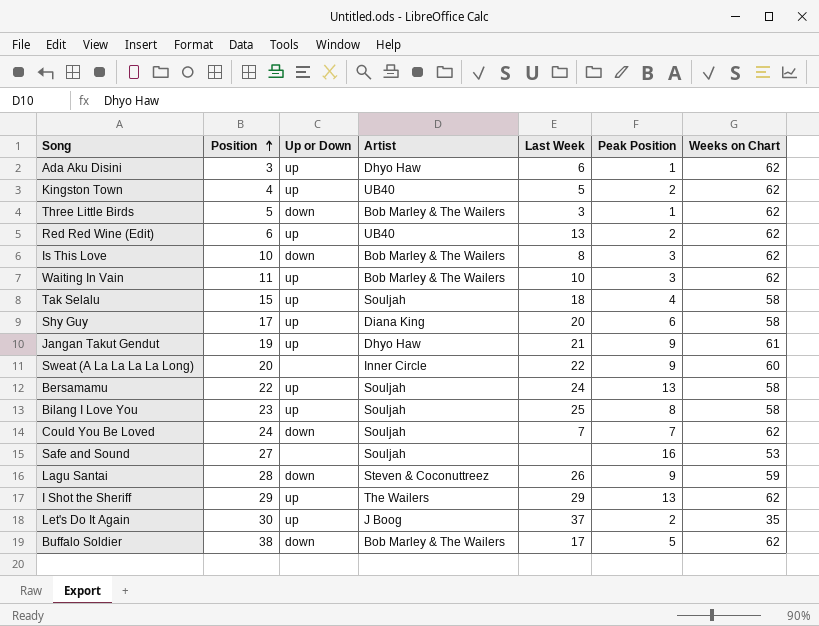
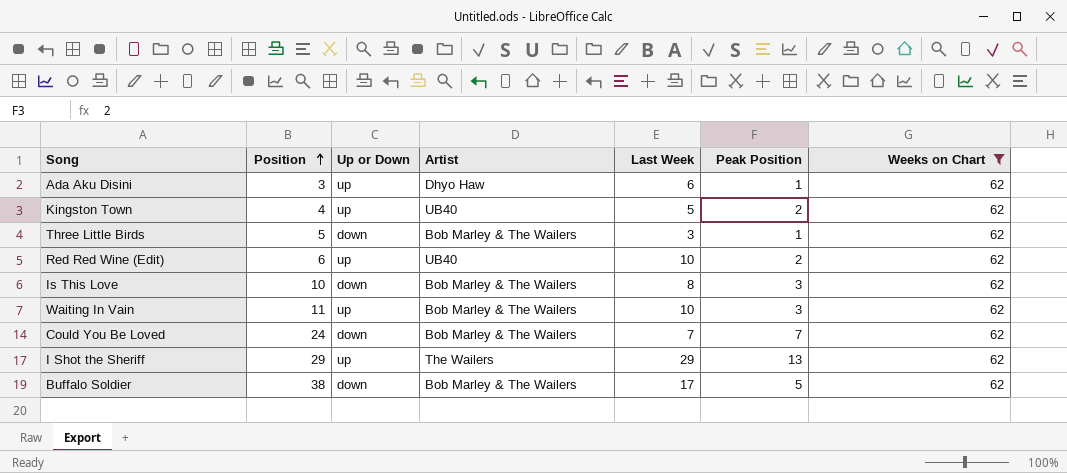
filter: none -> Weeks on Chart = 62
Red Red Wine (Edit) | Last Week: 13 -> 10
Could You Be Loved | Artist: Souljah -> Bob Marley & The Wailers

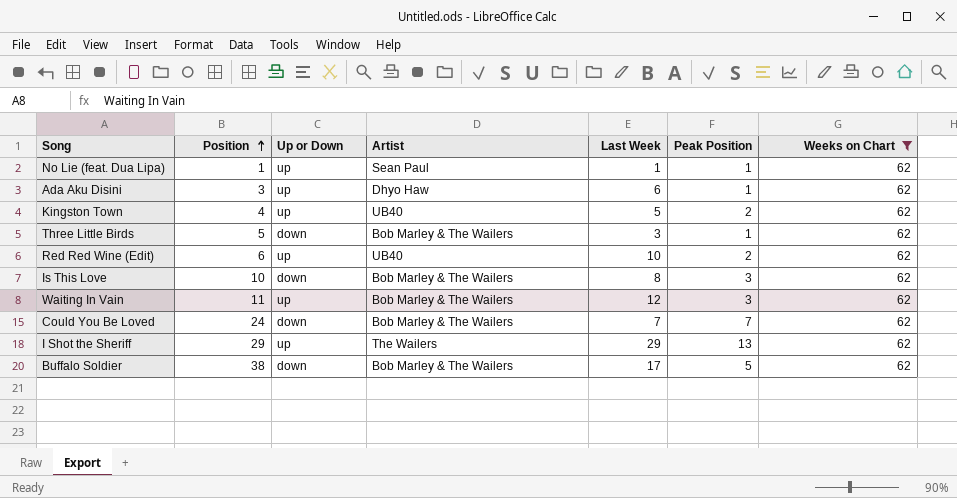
row No Lie (feat. Dua Lipa): none -> 1 | up | Sean Paul | 1 | 1 | 62
Waiting In Vain | Last Week: 10 -> 12

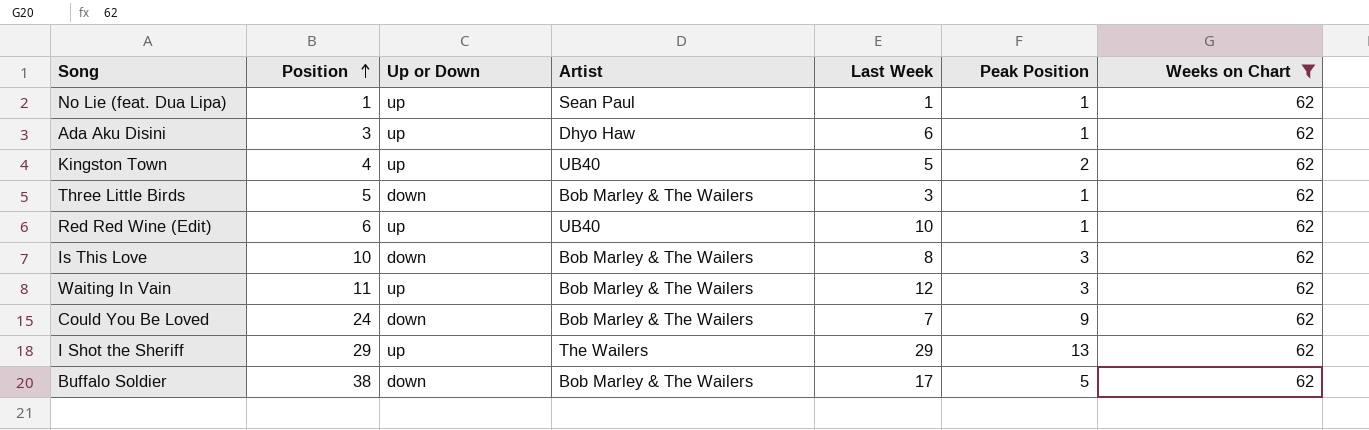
Red Red Wine (Edit) | Peak Position: 2 -> 1
Could You Be Loved | Peak Position: 7 -> 9

